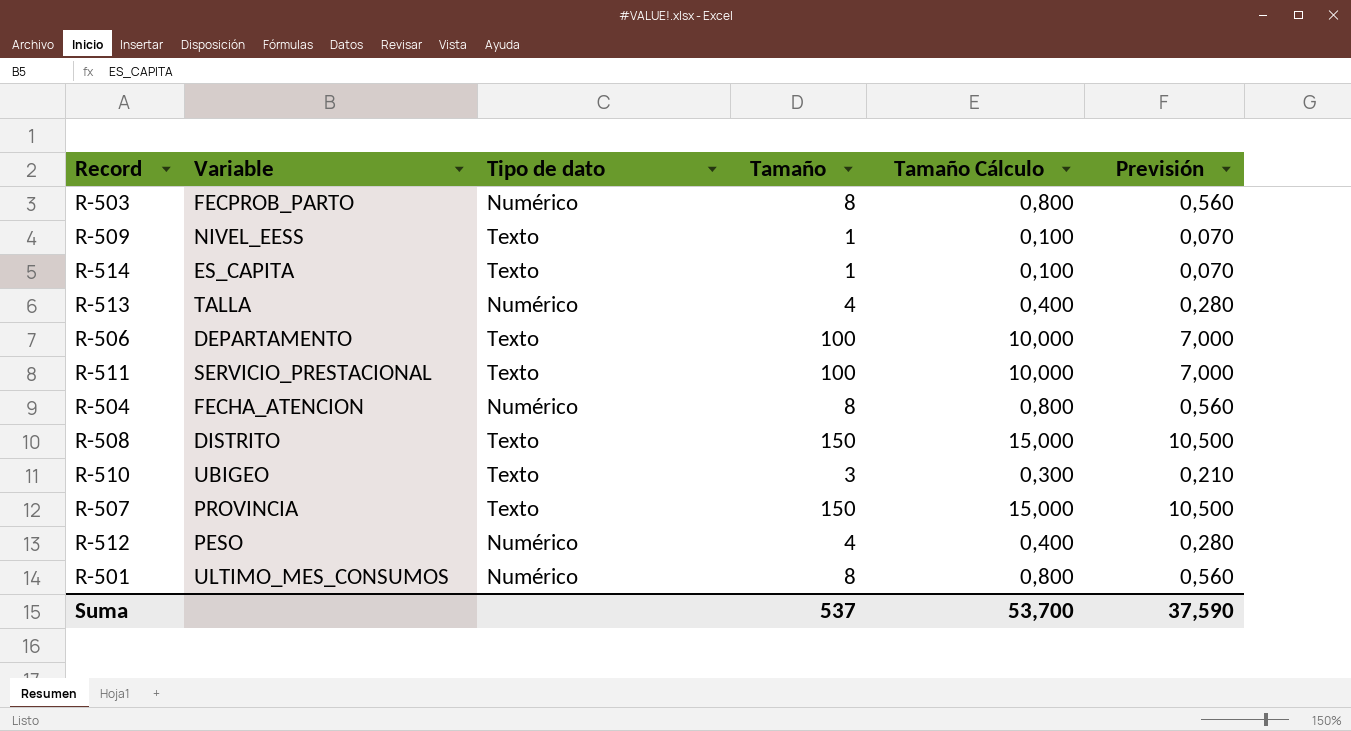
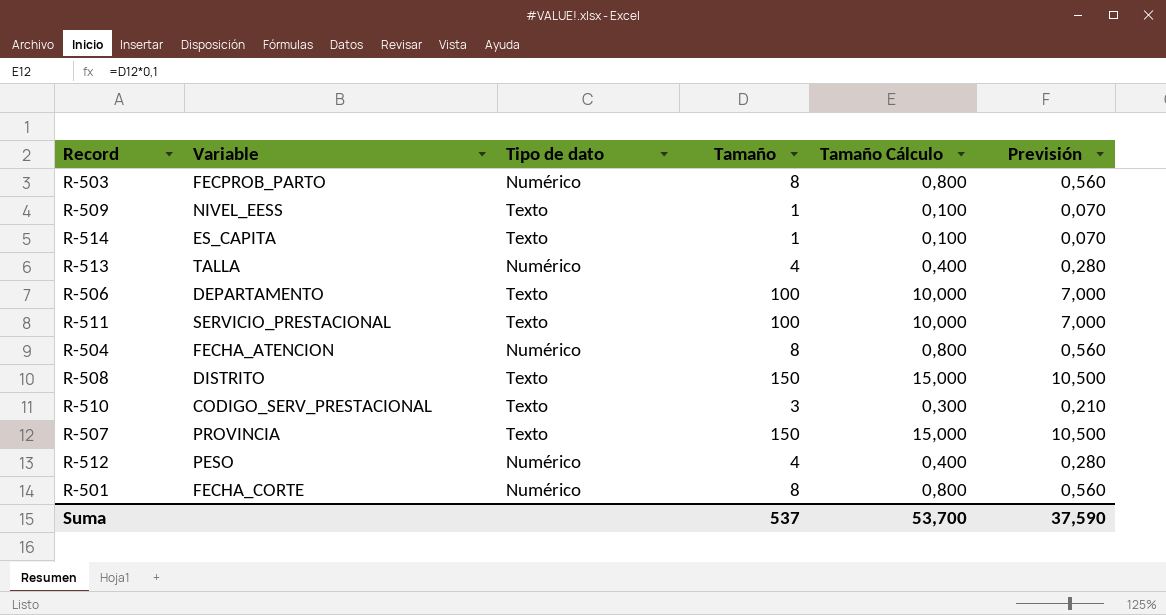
R-510 | Variable: UBIGEO -> CODIGO_SERV_PRESTACIONAL
R-501 | Variable: ULTIMO_MES_CONSUMOS -> FECHA_CORTE

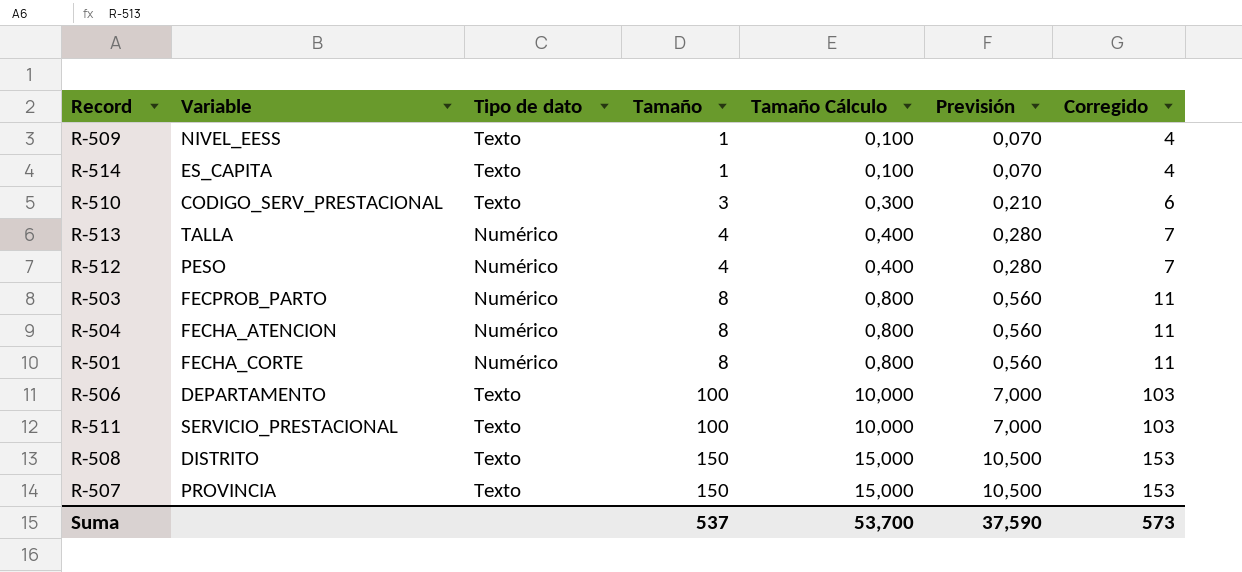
row order: none -> Tamaño ascending
column Corregido | formula: none -> [Tamaño] + 3

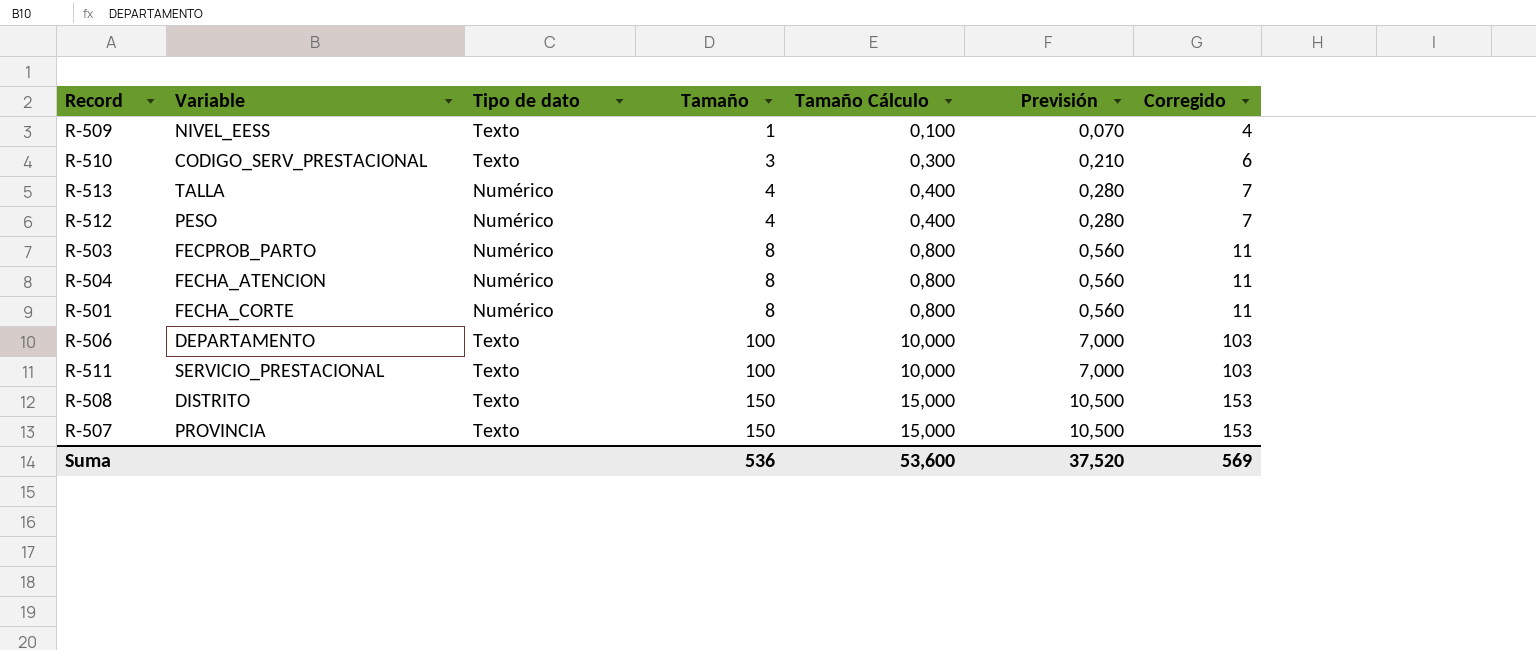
row R-514: ES_CAPITA | Texto | 1 | 0,100 | 0,070 | 4 -> none
Suma | Tamaño: 537 -> 536
Suma | Tamaño Cálculo: 53,700 -> 53,600
Suma | Previsión: 37,590 -> 37,520
Suma | Corregido: 573 -> 569

